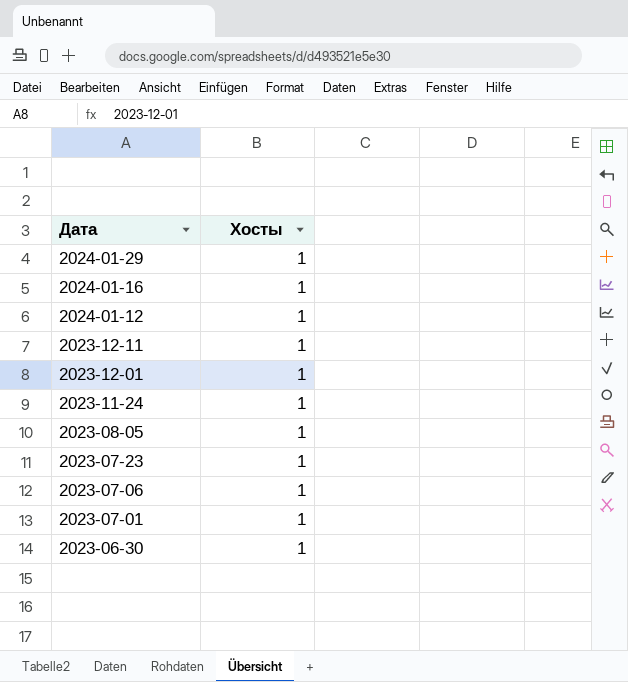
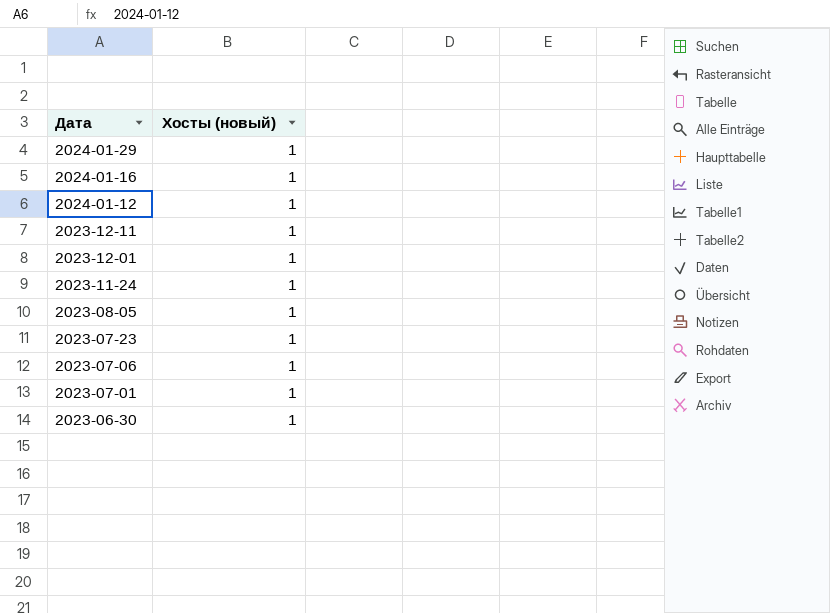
column name: Хосты -> Хосты (новый)

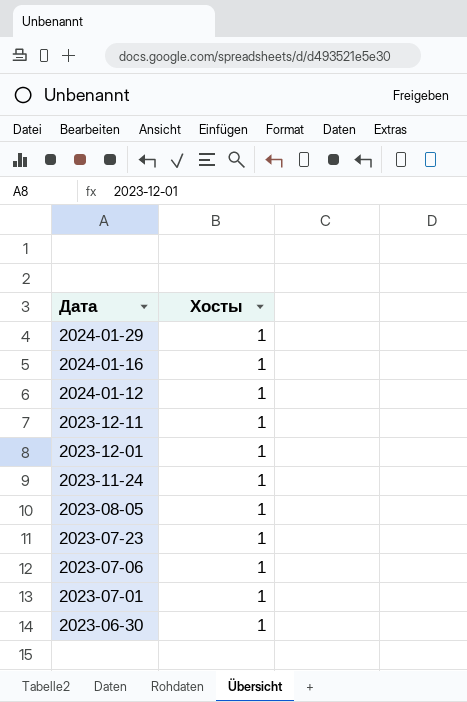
column name: Хосты (новый) -> Хосты

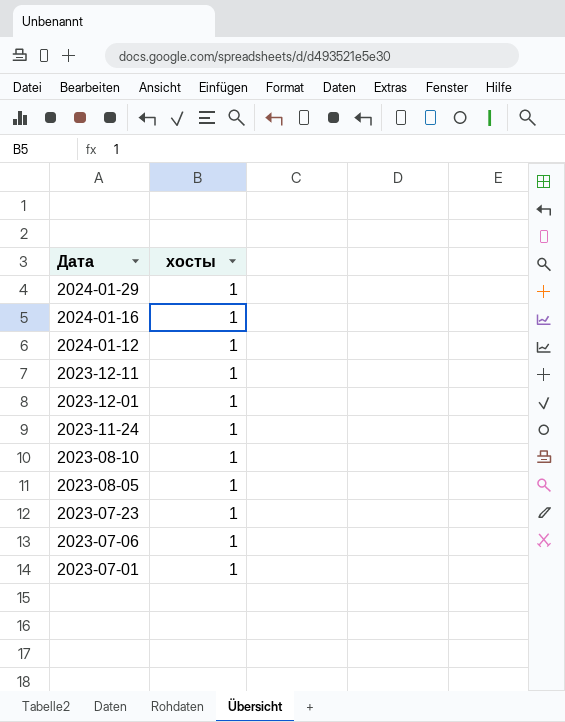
column name: Хосты -> хосты
row 2023-06-30: 1 -> none
row 2023-08-10: none -> 1

